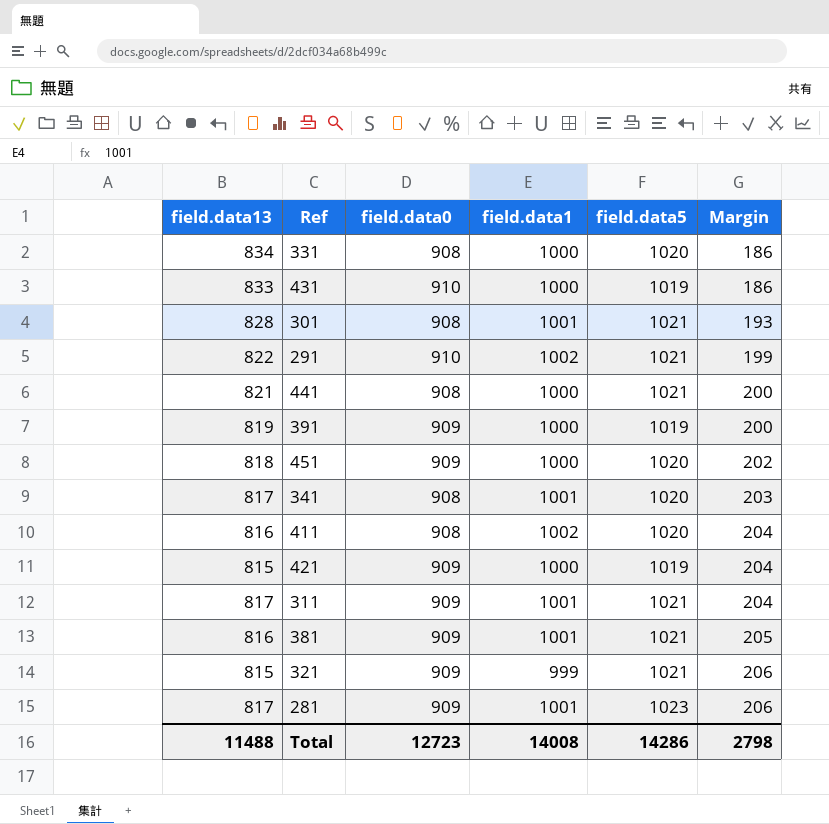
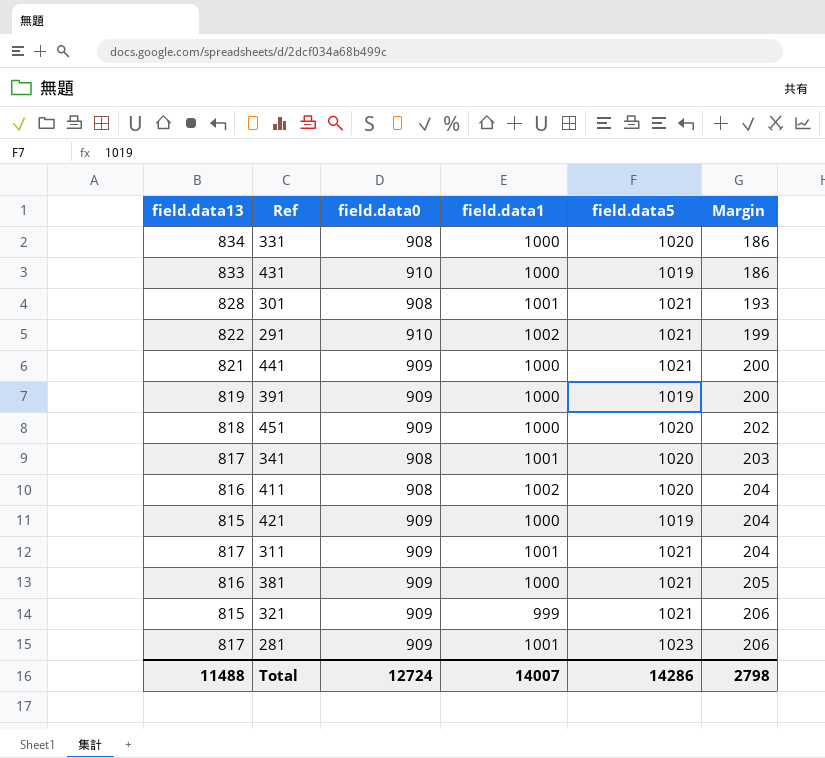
441 | field.data0: 908 -> 909
381 | field.data1: 1001 -> 1000
Total | field.data0: 12723 -> 12724
Total | field.data1: 14008 -> 14007

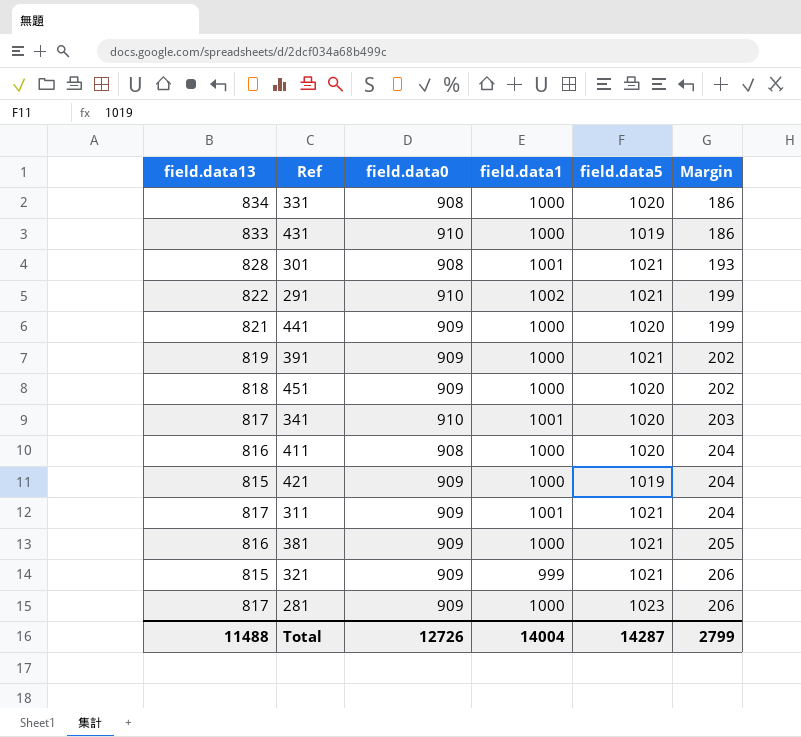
441 | field.data5: 1021 -> 1020
441 | Margin: 200 -> 199
391 | field.data5: 1019 -> 1021
391 | Margin: 200 -> 202
341 | field.data0: 908 -> 910
411 | field.data1: 1002 -> 1000
281 | field.data1: 1001 -> 1000
Total | field.data0: 12724 -> 12726
Total | field.data1: 14007 -> 14004
Total | field.data5: 14286 -> 14287
Total | Margin: 2798 -> 2799

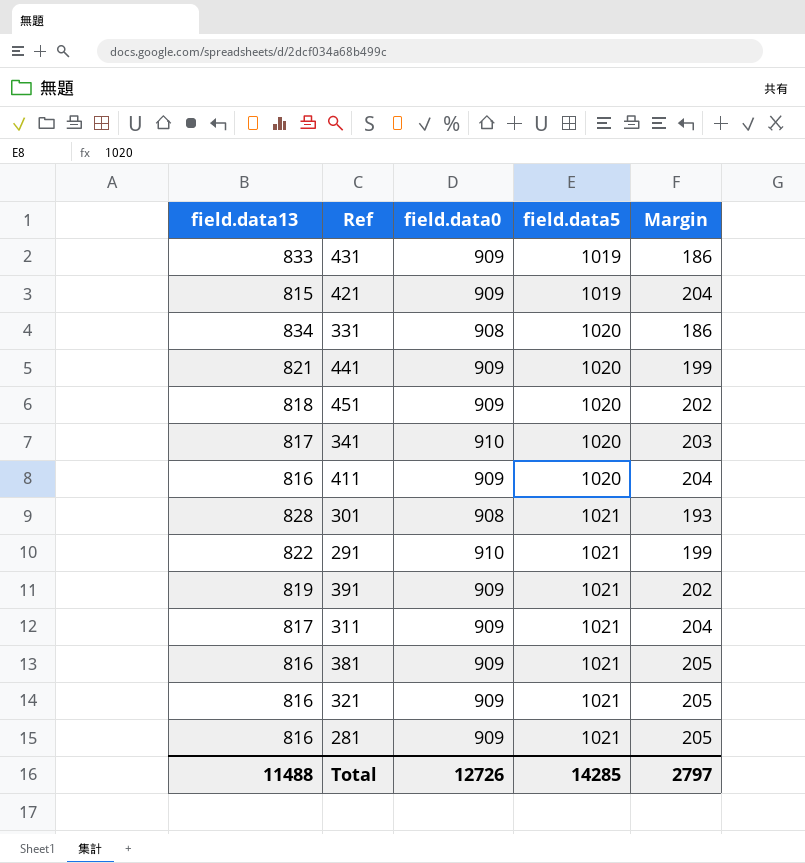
row order: Margin ascending -> field.data5 ascending
column field.data1 | position: 4 -> none
431 | field.data0: 910 -> 909
411 | field.data0: 908 -> 909
321 | field.data13: 815 -> 816
321 | Margin: 206 -> 205
281 | field.data13: 817 -> 816
281 | field.data5: 1023 -> 1021
281 | Margin: 206 -> 205
Total | field.data5: 14287 -> 14285
Total | Margin: 2799 -> 2797

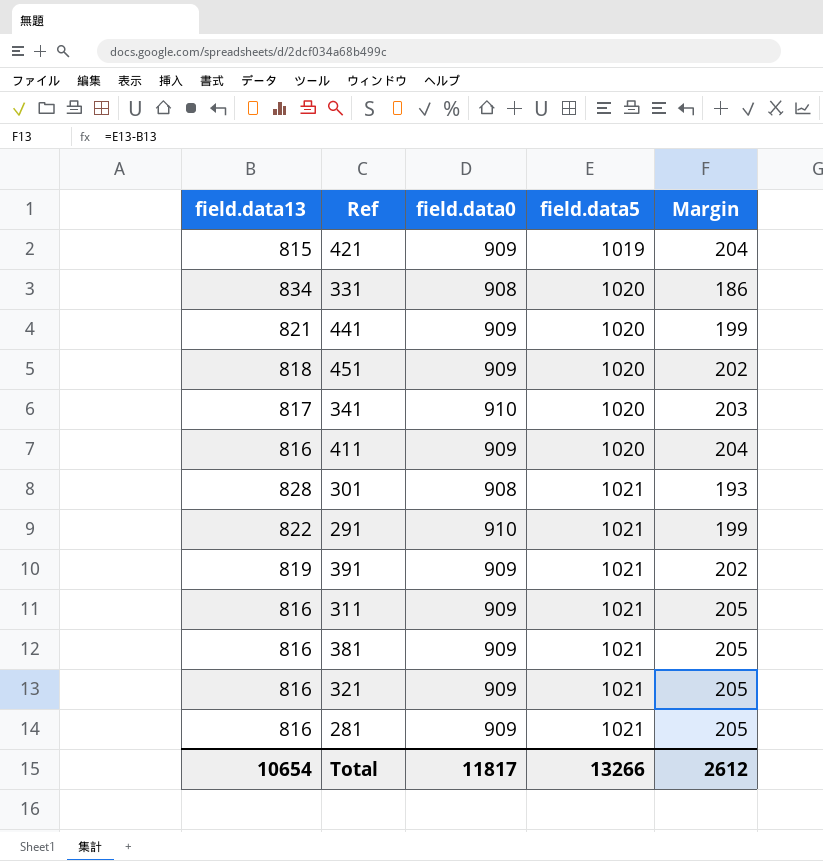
row 431: 833 | 909 | 1019 | 186 -> none
311 | field.data13: 817 -> 816
311 | Margin: 204 -> 205
Total | field.data13: 11488 -> 10654
Total | field.data0: 12726 -> 11817
Total | field.data5: 14285 -> 13266
Total | Margin: 2797 -> 2612

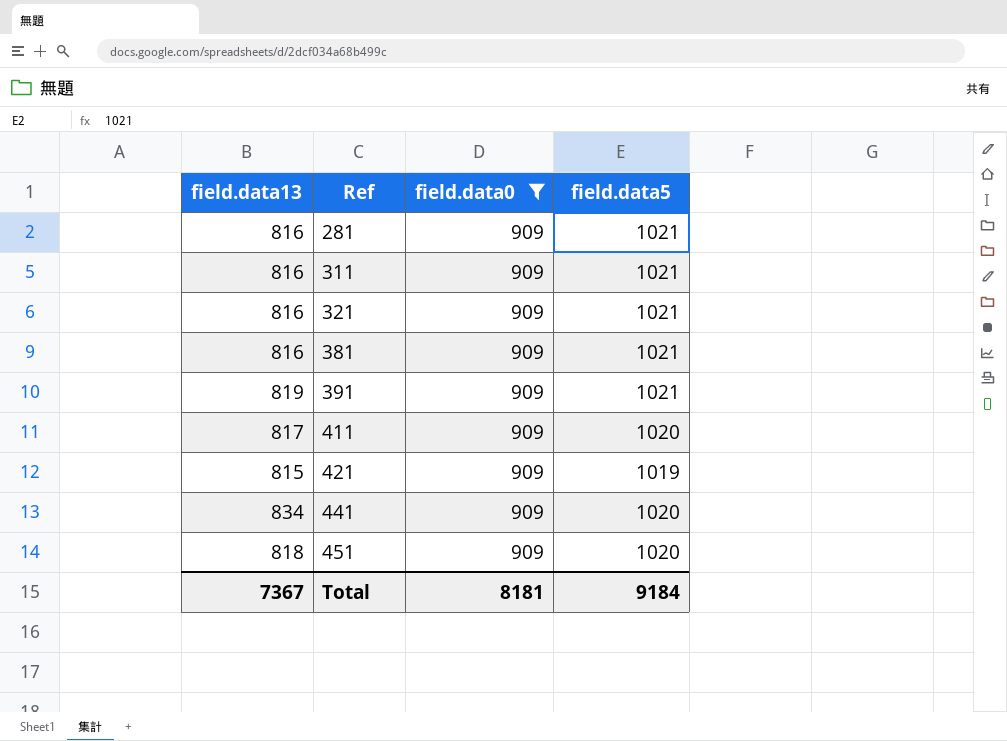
filter: none -> field.data0 = 909
row order: field.data5 ascending -> Ref ascending
column Margin | formula: [field.data5] - [field.data13] -> none
411 | field.data13: 816 -> 817
441 | field.data13: 821 -> 834
Total | field.data13: 10654 -> 7367
Total | field.data0: 11817 -> 8181
Total | field.data5: 13266 -> 9184

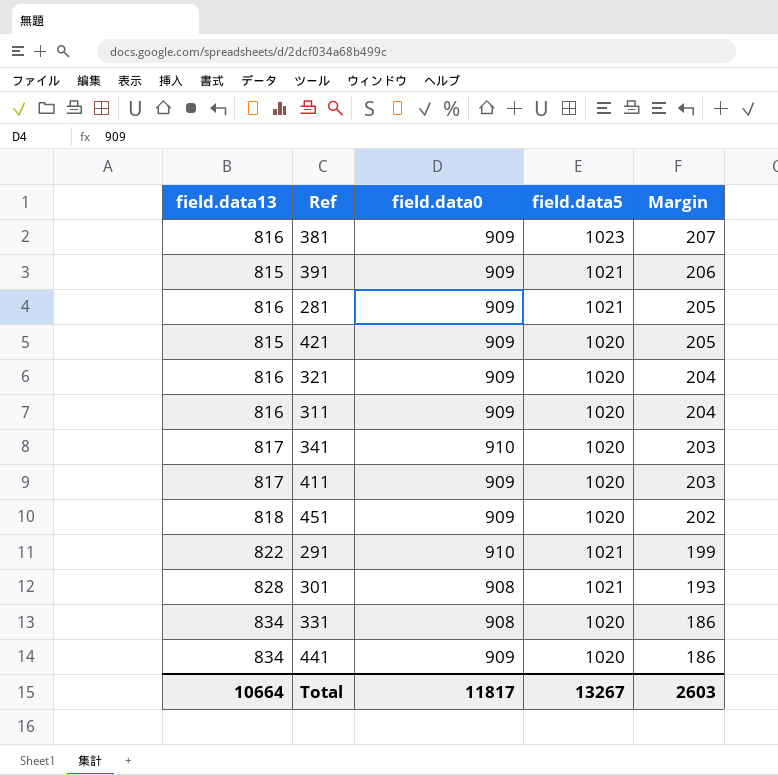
filter: field.data0 = 909 -> none
row order: Ref ascending -> Margin descending
column Margin | formula: none -> [field.data5] - [field.data13]
381 | field.data5: 1021 -> 1023
391 | field.data13: 819 -> 815
421 | field.data5: 1019 -> 1020
321 | field.data5: 1021 -> 1020
311 | field.data5: 1021 -> 1020
Total | field.data13: 7367 -> 10664
Total | field.data0: 8181 -> 11817
Total | field.data5: 9184 -> 13267

